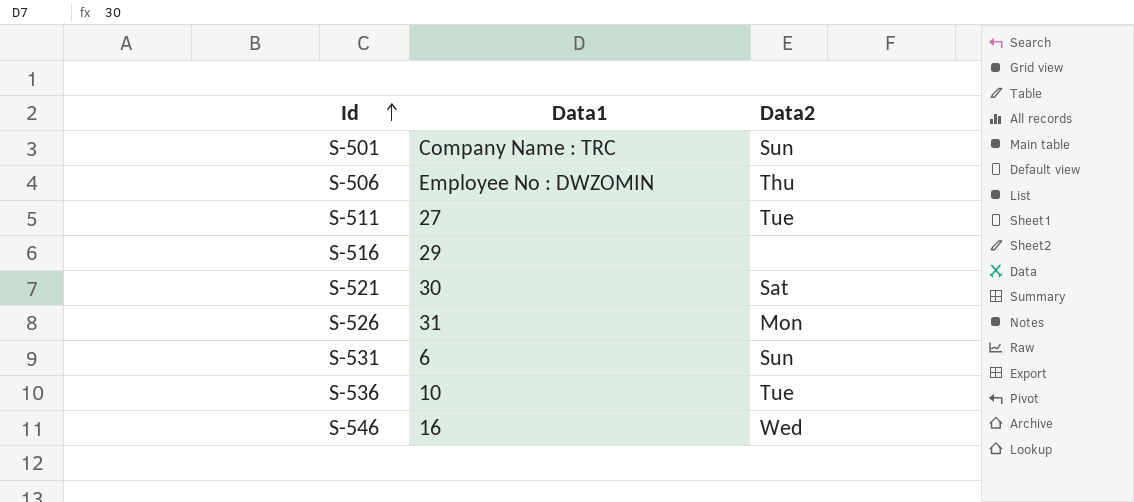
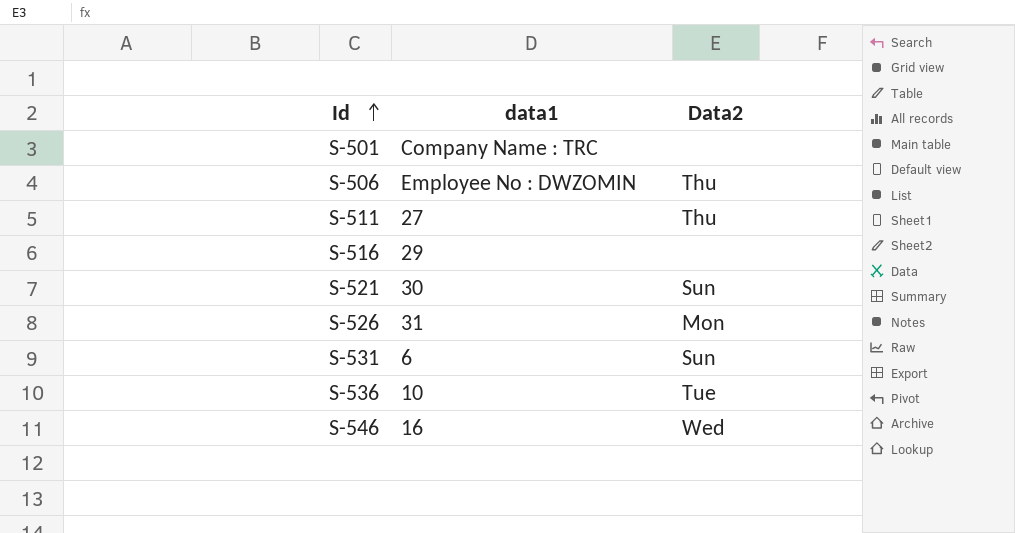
column name: Data1 -> data1
S-501 | Data2: Sun -> none
S-511 | Data2: Tue -> Thu
S-521 | Data2: Sat -> Sun

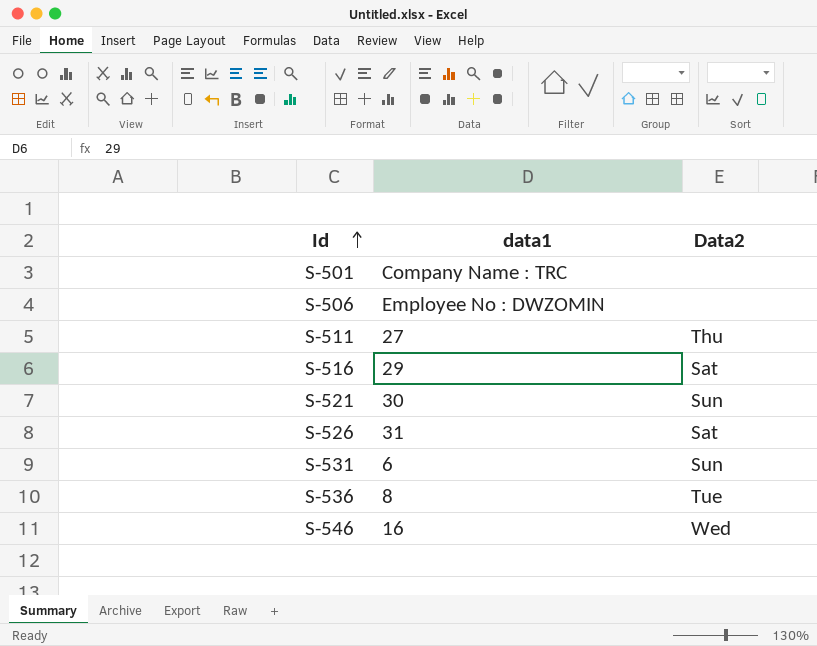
S-506 | Data2: Thu -> none
S-516 | Data2: none -> Sat
S-526 | Data2: Mon -> Sat
S-536 | data1: 10 -> 8

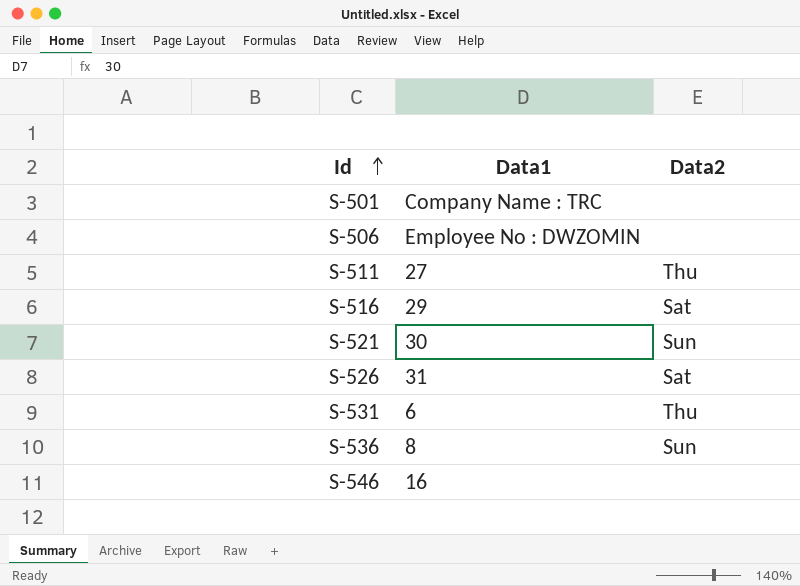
column name: data1 -> Data1
S-531 | Data2: Sun -> Thu
S-536 | Data2: Tue -> Sun
S-546 | Data2: Wed -> none

